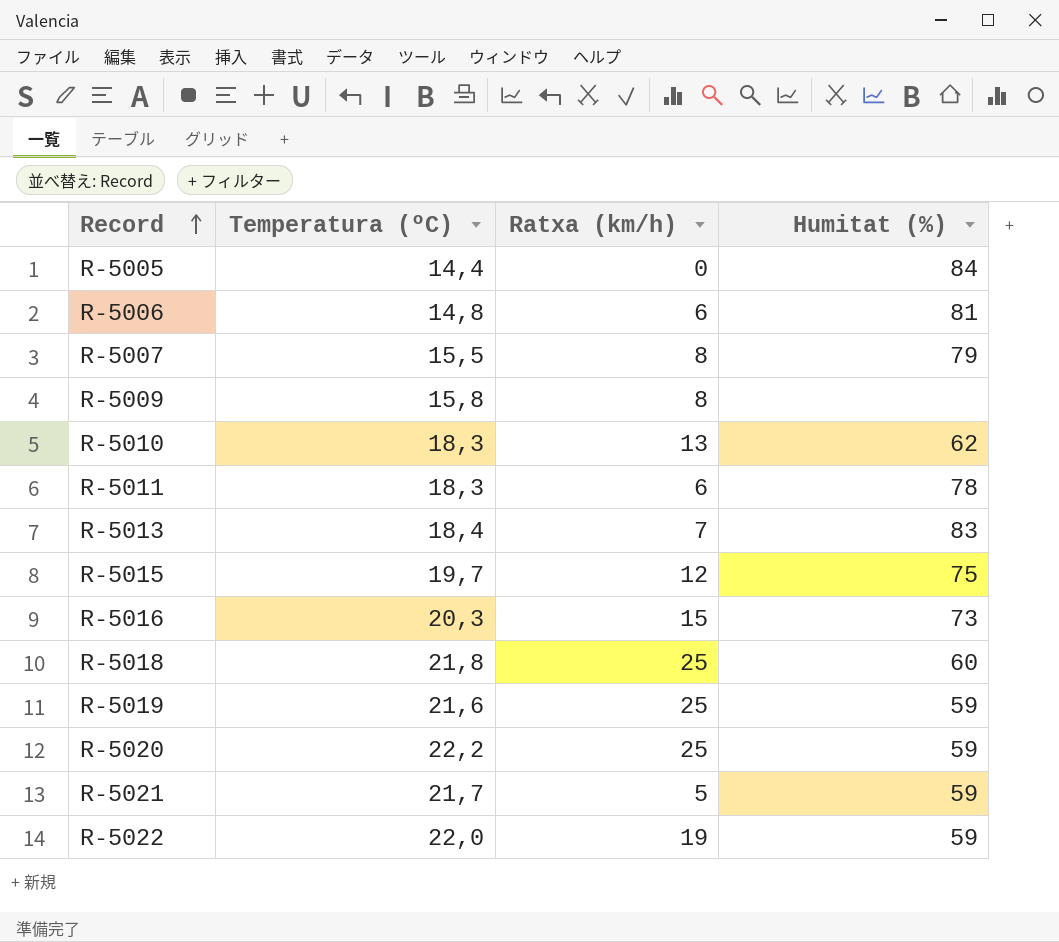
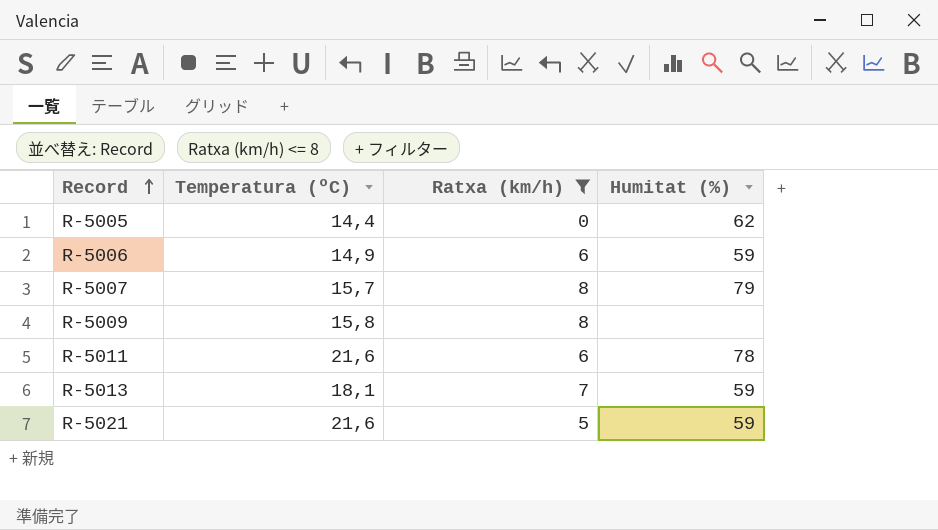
filter: none -> Ratxa (km/h) <= 8
R-5005 | Humitat (%): 84 -> 62
R-5006 | Temperatura (ºC): 14,8 -> 14,9
R-5006 | Humitat (%): 81 -> 59
R-5007 | Temperatura (ºC): 15,5 -> 15,7
R-5011 | Temperatura (ºC): 18,3 -> 21,6
R-5013 | Temperatura (ºC): 18,4 -> 18,1
R-5013 | Humitat (%): 83 -> 59
R-5021 | Temperatura (ºC): 21,7 -> 21,6

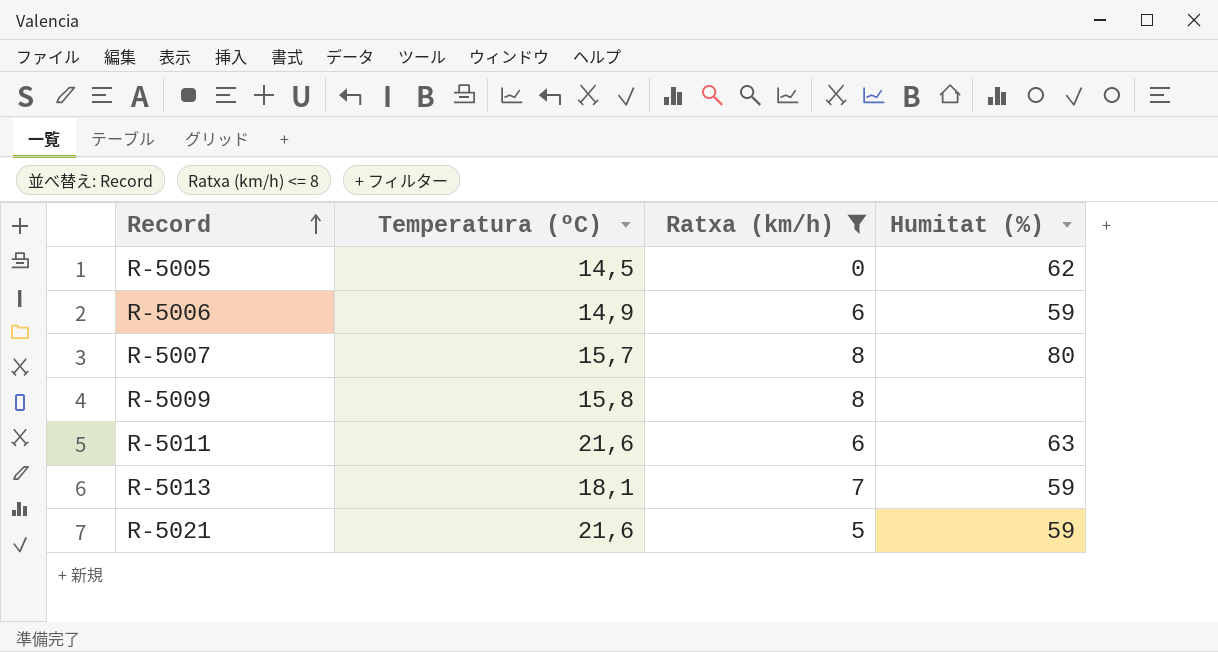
R-5005 | Temperatura (ºC): 14,4 -> 14,5
R-5007 | Humitat (%): 79 -> 80
R-5011 | Humitat (%): 78 -> 63

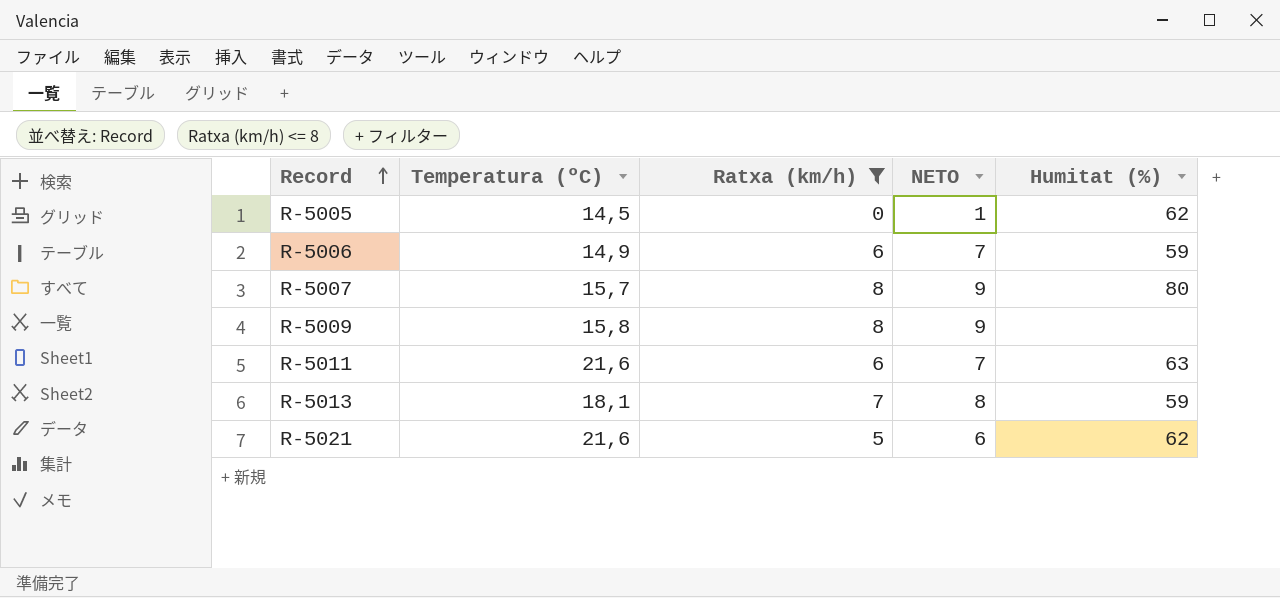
column NETO | formula: none -> [Ratxa (km/h)] + 1
R-5021 | Humitat (%): 59 -> 62

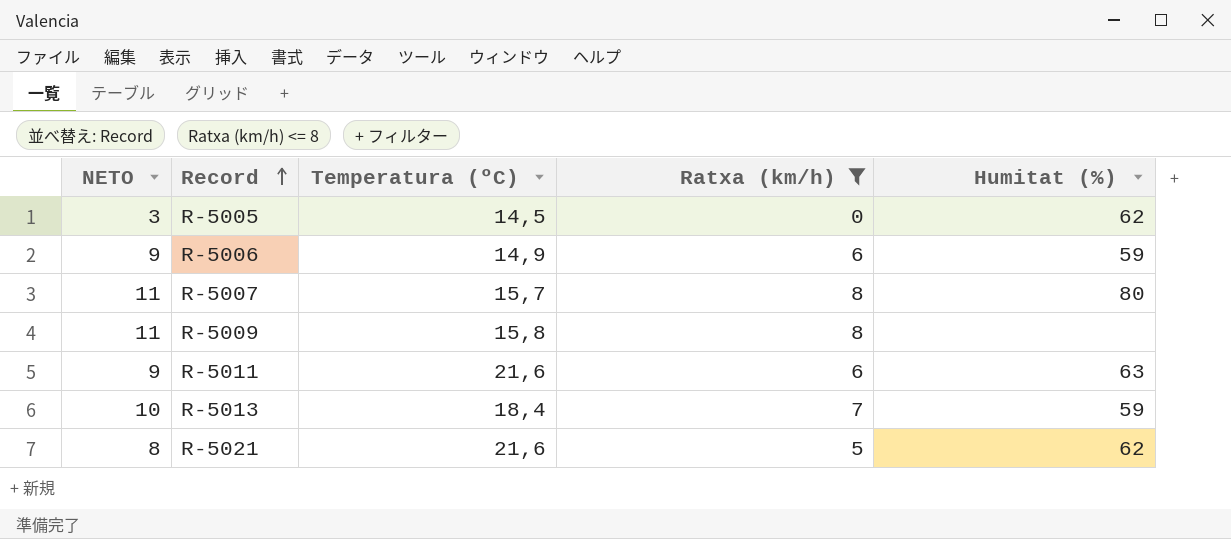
column NETO | formula: [Ratxa (km/h)] + 1 -> [Ratxa (km/h)] + 3
column NETO | position: 4 -> 1
R-5013 | Temperatura (ºC): 18,1 -> 18,4

